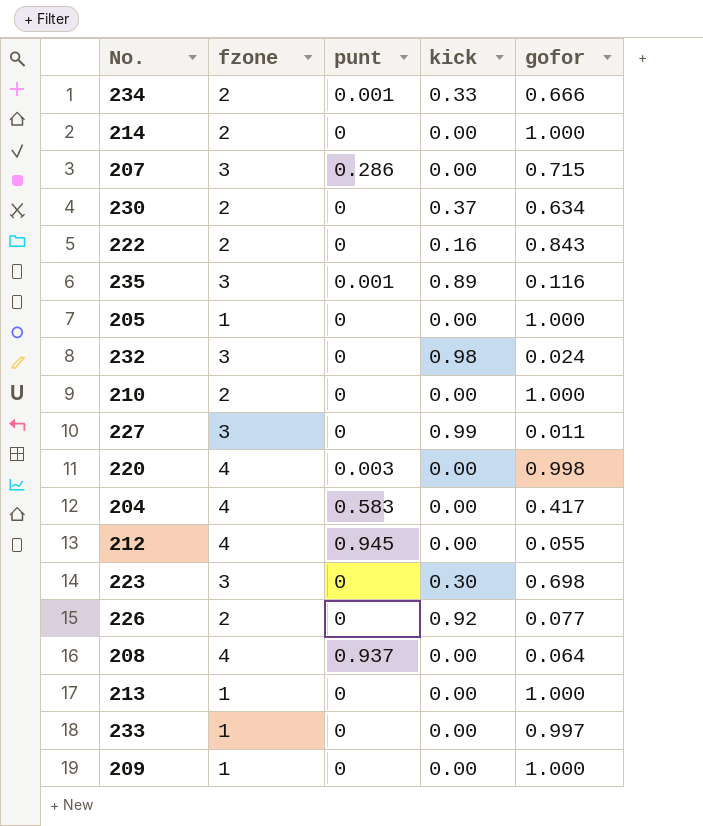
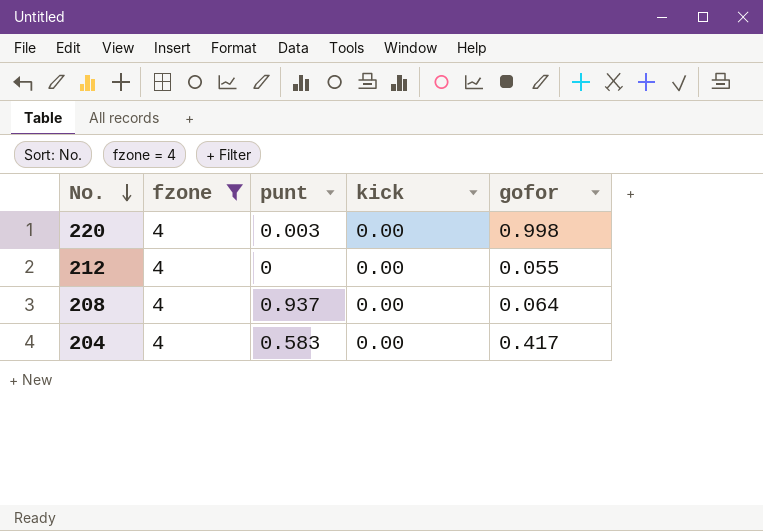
filter: none -> fzone = 4
row order: none -> No. descending
212 | punt: 0.945 -> 0

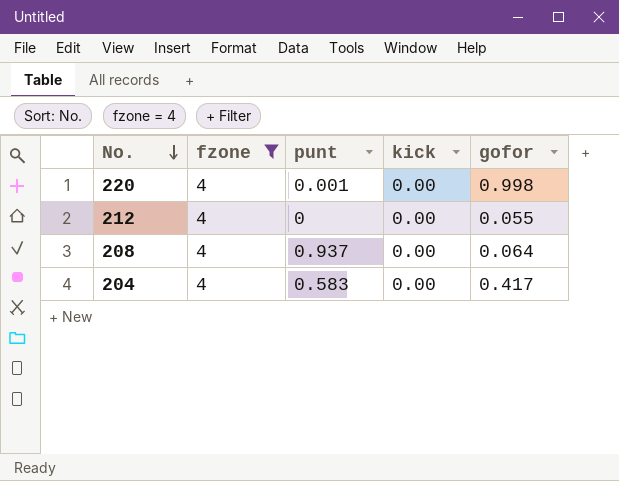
220 | punt: 0.003 -> 0.001

